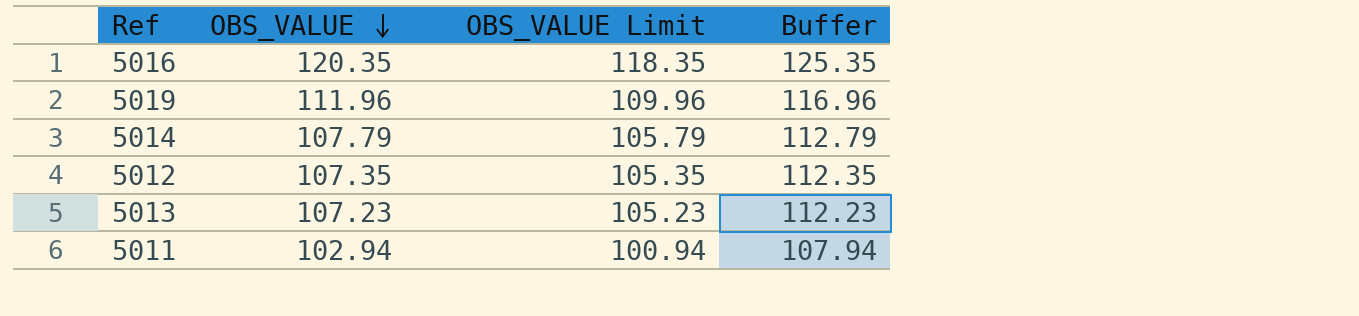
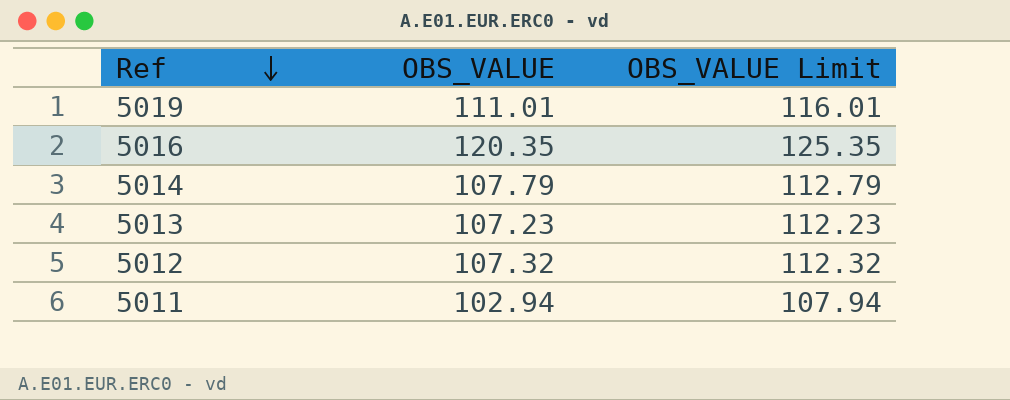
row order: OBS_VALUE descending -> Ref descending
column Buffer | formula: [OBS_VALUE] + 5 -> none
column OBS_VALUE Limit | formula: [OBS_VALUE] - 2 -> [OBS_VALUE] + 5
5019 | OBS_VALUE: 111.96 -> 111.01
5012 | OBS_VALUE: 107.35 -> 107.32

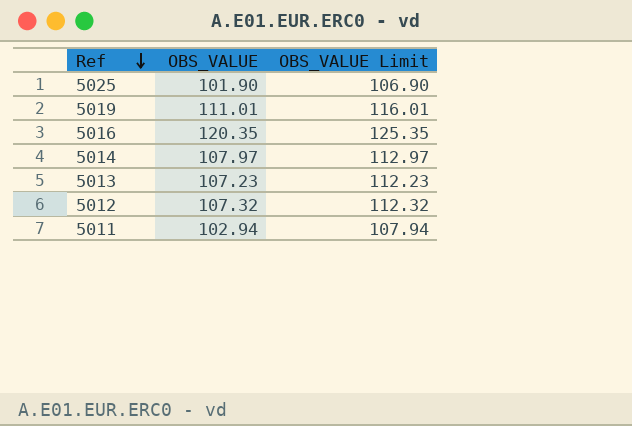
row 5025: none -> 101.90 | 106.90
5014 | OBS_VALUE: 107.79 -> 107.97
5014 | OBS_VALUE Limit: 112.79 -> 112.97

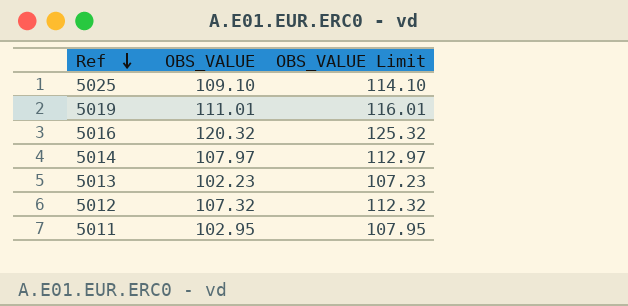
5025 | OBS_VALUE: 101.90 -> 109.10
5025 | OBS_VALUE Limit: 106.90 -> 114.10
5016 | OBS_VALUE: 120.35 -> 120.32
5016 | OBS_VALUE Limit: 125.35 -> 125.32
5013 | OBS_VALUE: 107.23 -> 102.23
5013 | OBS_VALUE Limit: 112.23 -> 107.23
5011 | OBS_VALUE: 102.94 -> 102.95
5011 | OBS_VALUE Limit: 107.94 -> 107.95

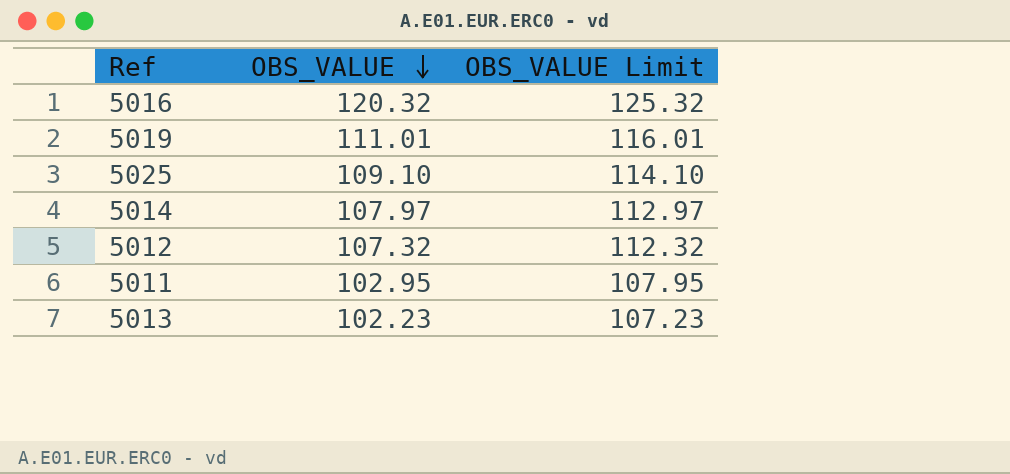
row order: Ref descending -> OBS_VALUE descending

